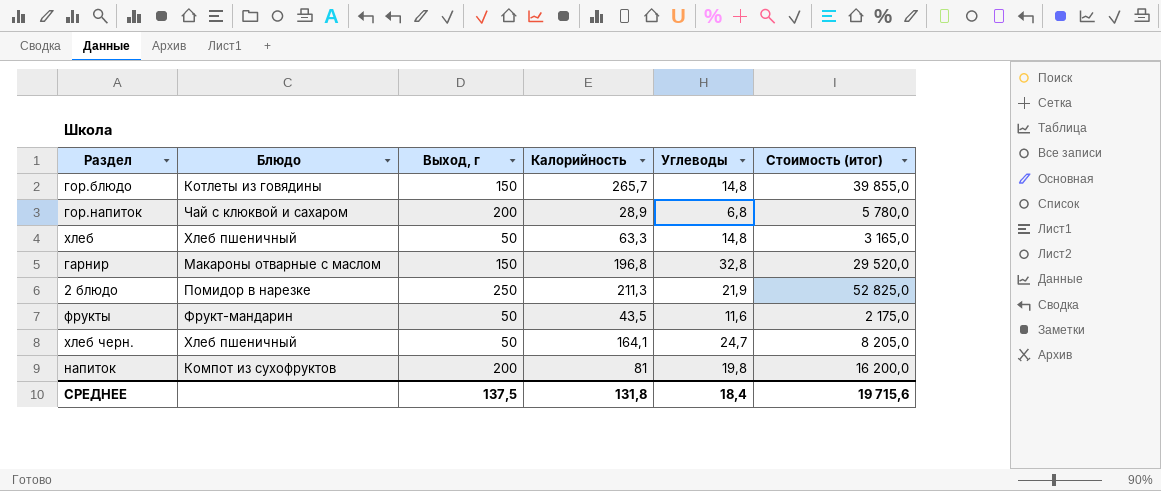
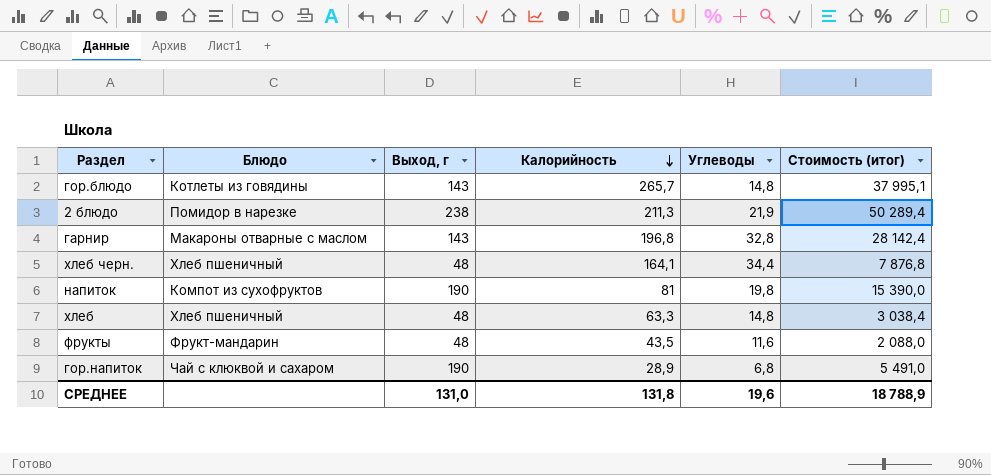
row order: none -> Калорийность descending
гор.блюдо | Выход, г: 150 -> 143
гор.блюдо | Стоимость (итог): 39 855,0 -> 37 995,1
2 блюдо | Выход, г: 250 -> 238
2 блюдо | Стоимость (итог): 52 825,0 -> 50 289,4
гарнир | Выход, г: 150 -> 143
гарнир | Стоимость (итог): 29 520,0 -> 28 142,4
хлеб черн. | Выход, г: 50 -> 48
хлеб черн. | Углеводы: 24,7 -> 34,4
хлеб черн. | Стоимость (итог): 8 205,0 -> 7 876,8
напиток | Выход, г: 200 -> 190
напиток | Стоимость (итог): 16 200,0 -> 15 390,0
хлеб | Выход, г: 50 -> 48
хлеб | Стоимость (итог): 3 165,0 -> 3 038,4
фрукты | Выход, г: 50 -> 48
фрукты | Стоимость (итог): 2 175,0 -> 2 088,0
гор.напиток | Выход, г: 200 -> 190
гор.напиток | Стоимость (итог): 5 780,0 -> 5 491,0
СРЕДНЕЕ | Выход, г: 137,5 -> 131,0
СРЕДНЕЕ | Углеводы: 18,4 -> 19,6
СРЕДНЕЕ | Стоимость (итог): 19 715,6 -> 18 788,9

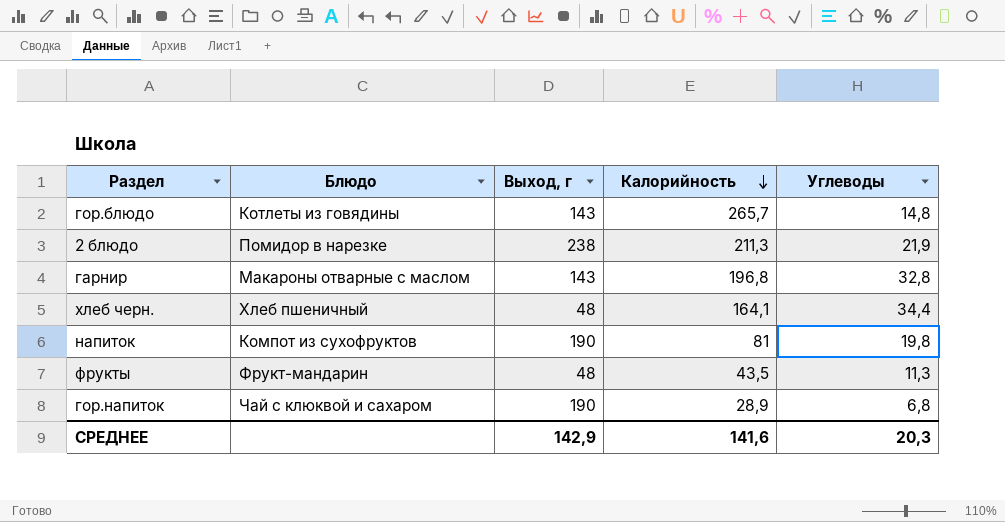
column Стоимость (итог) | formula: [Выход, г] * [Калорийность] -> none
row хлеб: Хлеб пшеничный | 48 | 63,3 | 14,8 | 3 038,4 -> none
фрукты | Углеводы: 11,6 -> 11,3
СРЕДНЕЕ | Выход, г: 131,0 -> 142,9
СРЕДНЕЕ | Калорийность: 131,8 -> 141,6
СРЕДНЕЕ | Углеводы: 19,6 -> 20,3

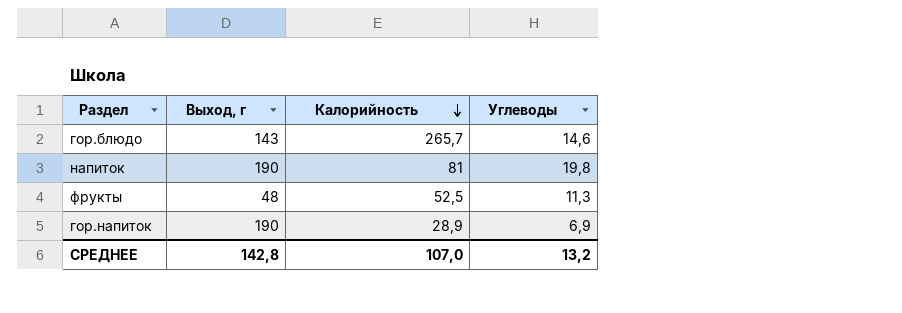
column Блюдо | position: 2 -> none
row 2 блюдо: Помидор в нарезке | 238 | 211,3 | 21,9 -> none
row гарнир: Макароны отварные с маслом | 143 | 196,8 | 32,8 -> none
row хлеб черн.: Хлеб пшеничный | 48 | 164,1 | 34,4 -> none
гор.блюдо | Углеводы: 14,8 -> 14,6
фрукты | Калорийность: 43,5 -> 52,5
гор.напиток | Углеводы: 6,8 -> 6,9
СРЕДНЕЕ | Выход, г: 142,9 -> 142,8
СРЕДНЕЕ | Калорийность: 141,6 -> 107,0
СРЕДНЕЕ | Углеводы: 20,3 -> 13,2

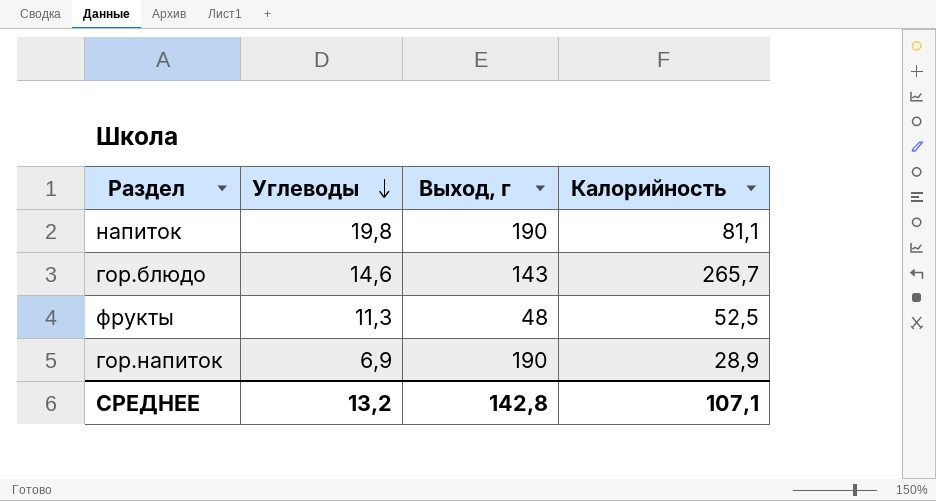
row order: Калорийность descending -> Углеводы descending
column Углеводы | position: 4 -> 2
напиток | Калорийность: 81 -> 81,1
СРЕДНЕЕ | Калорийность: 107,0 -> 107,1

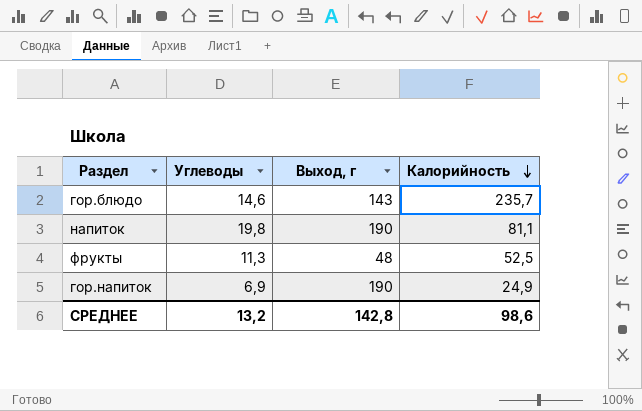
row order: Углеводы descending -> Калорийность descending
гор.блюдо | Калорийность: 265,7 -> 235,7
гор.напиток | Калорийность: 28,9 -> 24,9
СРЕДНЕЕ | Калорийность: 107,1 -> 98,6

